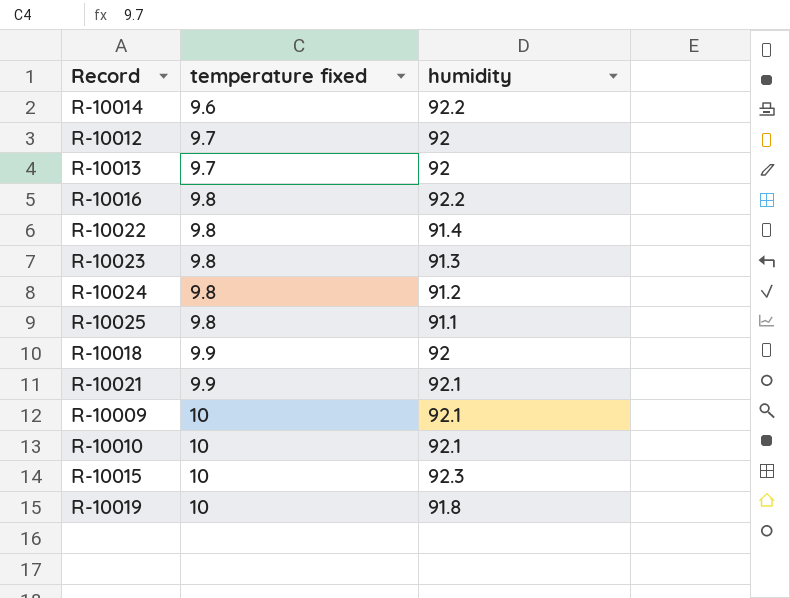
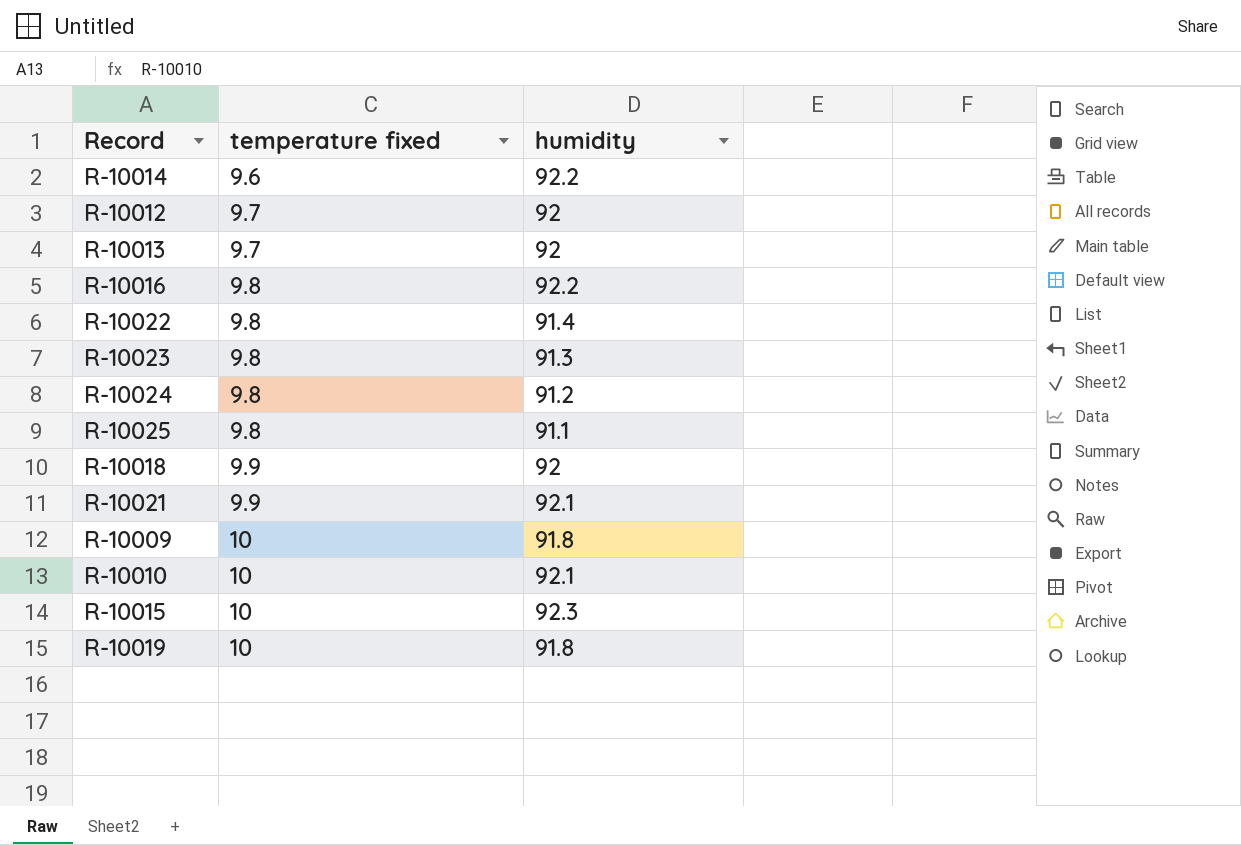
R-10009 | humidity: 92.1 -> 91.8

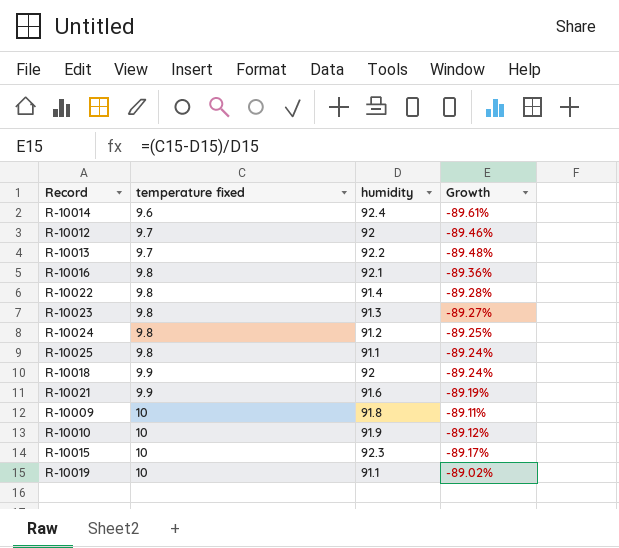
column Growth | formula: none -> ([temperature fixed] - [humidity]) / [humidity]
R-10014 | humidity: 92.2 -> 92.4
R-10013 | humidity: 92 -> 92.2
R-10016 | humidity: 92.2 -> 92.1
R-10021 | humidity: 92.1 -> 91.6
R-10010 | humidity: 92.1 -> 91.9
R-10019 | humidity: 91.8 -> 91.1

